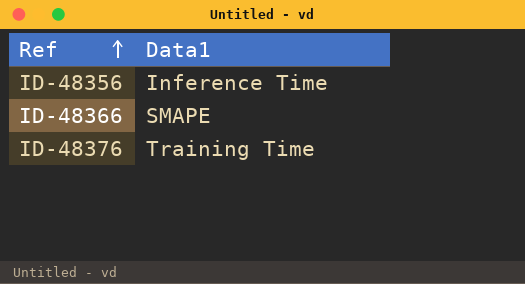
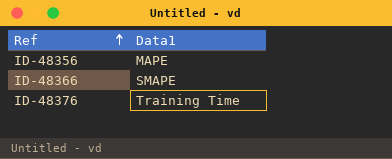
ID-48356 | Data1: Inference Time -> MAPE

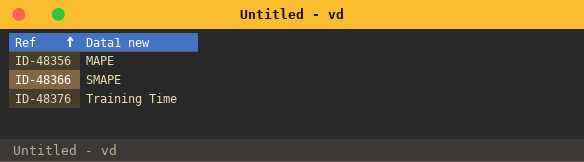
column name: Data1 -> Data1 new

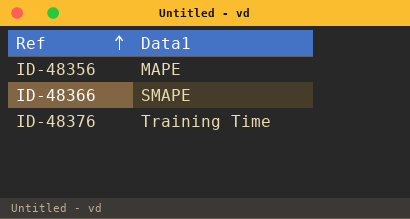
column name: Data1 new -> Data1

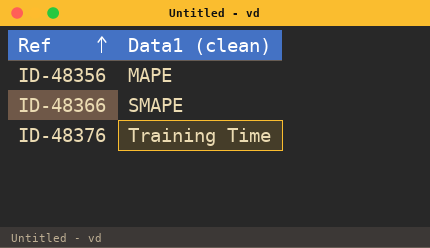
column name: Data1 -> Data1 (clean)

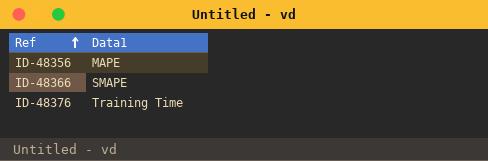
column name: Data1 (clean) -> Data1

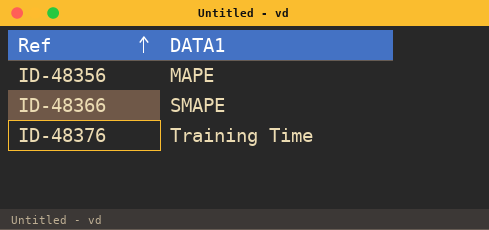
column name: Data1 -> DATA1

